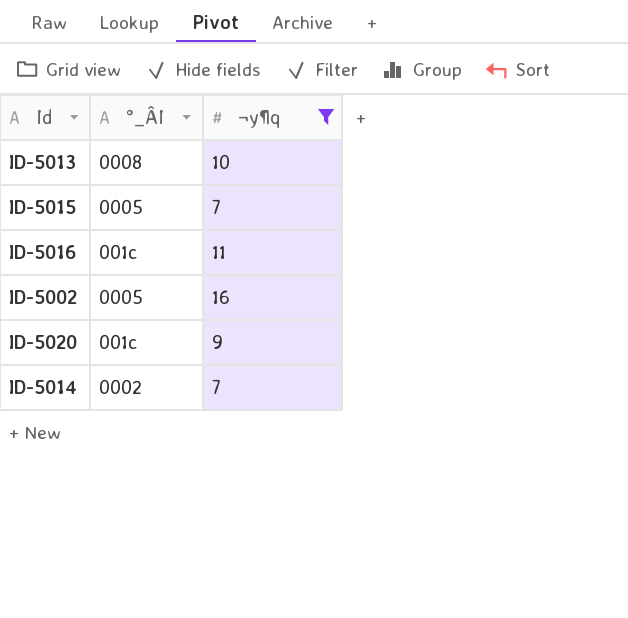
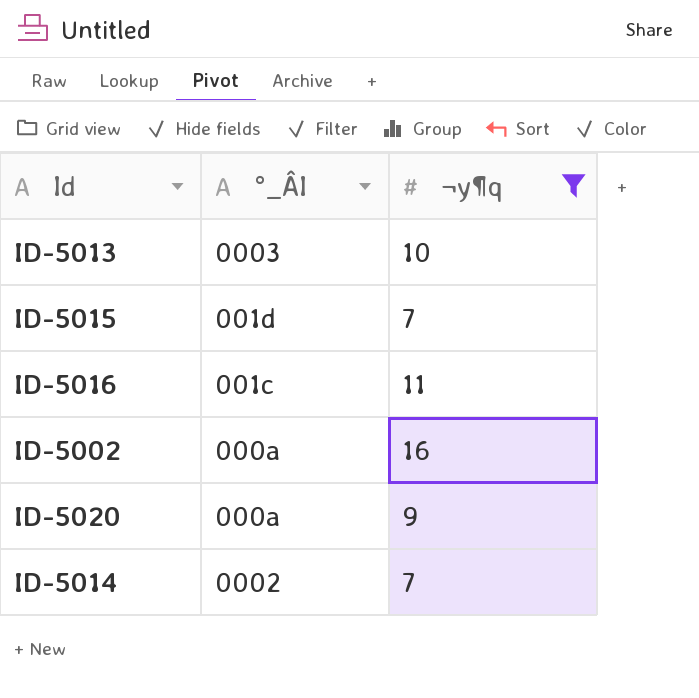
ID-5013 | °_ÂI: 0008 -> 0003
ID-5015 | °_ÂI: 0005 -> 001d
ID-5002 | °_ÂI: 0005 -> 000a
ID-5020 | °_ÂI: 001c -> 000a

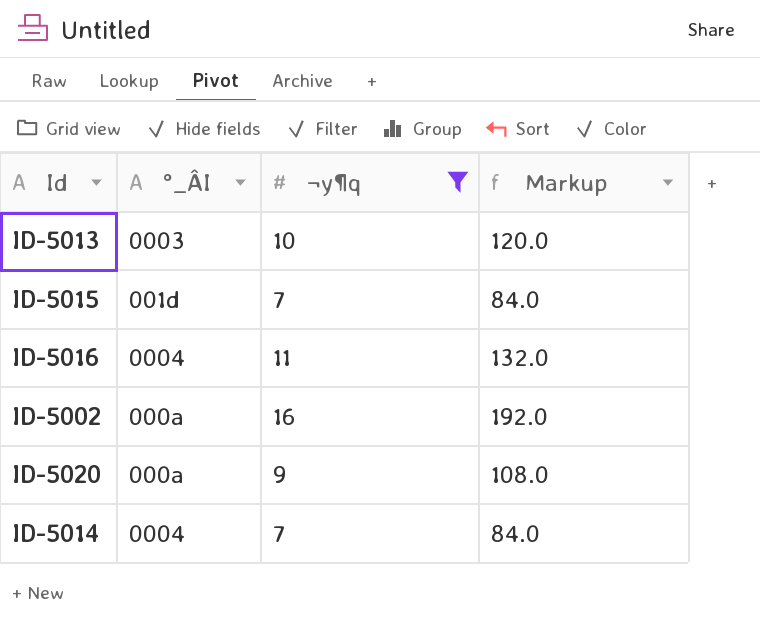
column Markup | formula: none -> [¬y¶q] * 12
ID-5016 | °_ÂI: 001c -> 0004
ID-5014 | °_ÂI: 0002 -> 0004

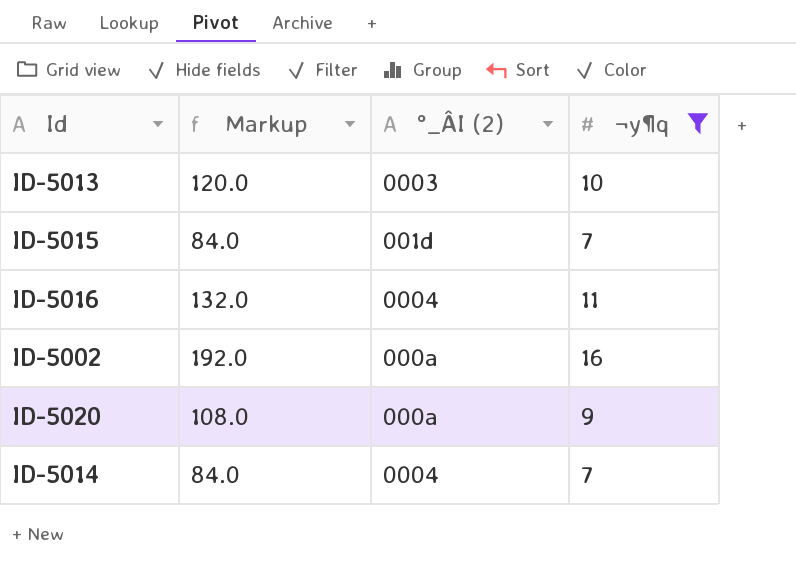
column Markup | position: 4 -> 2
column name: °_ÂI -> °_ÂI (2)

